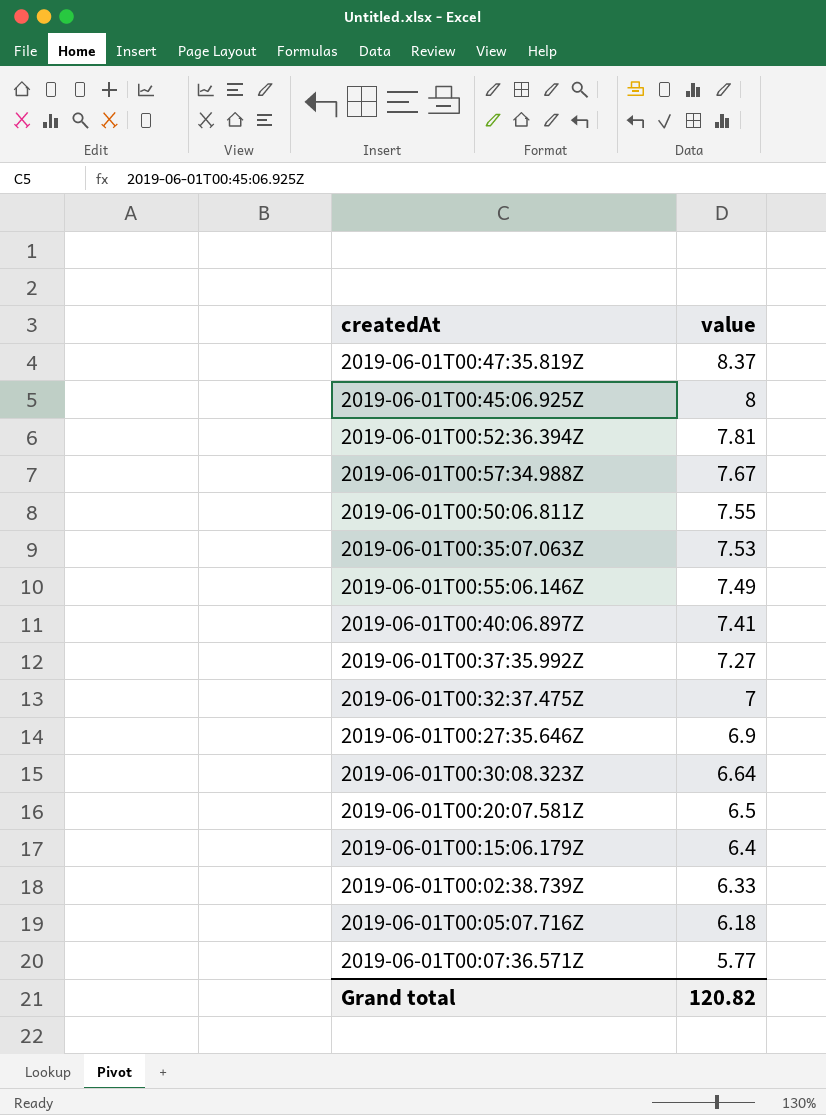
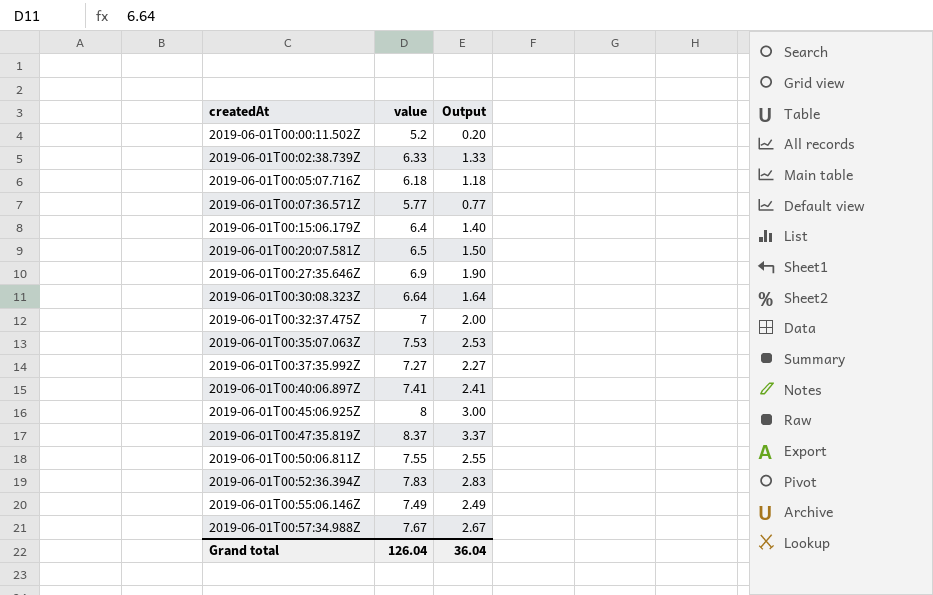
row order: value descending -> createdAt ascending
column Output | formula: none -> [value] - 5
row 2019-06-01T00:00:11.502Z: none -> 5.2 | 0.20
2019-06-01T00:52:36.394Z | value: 7.81 -> 7.83
Grand total | value: 120.82 -> 126.04

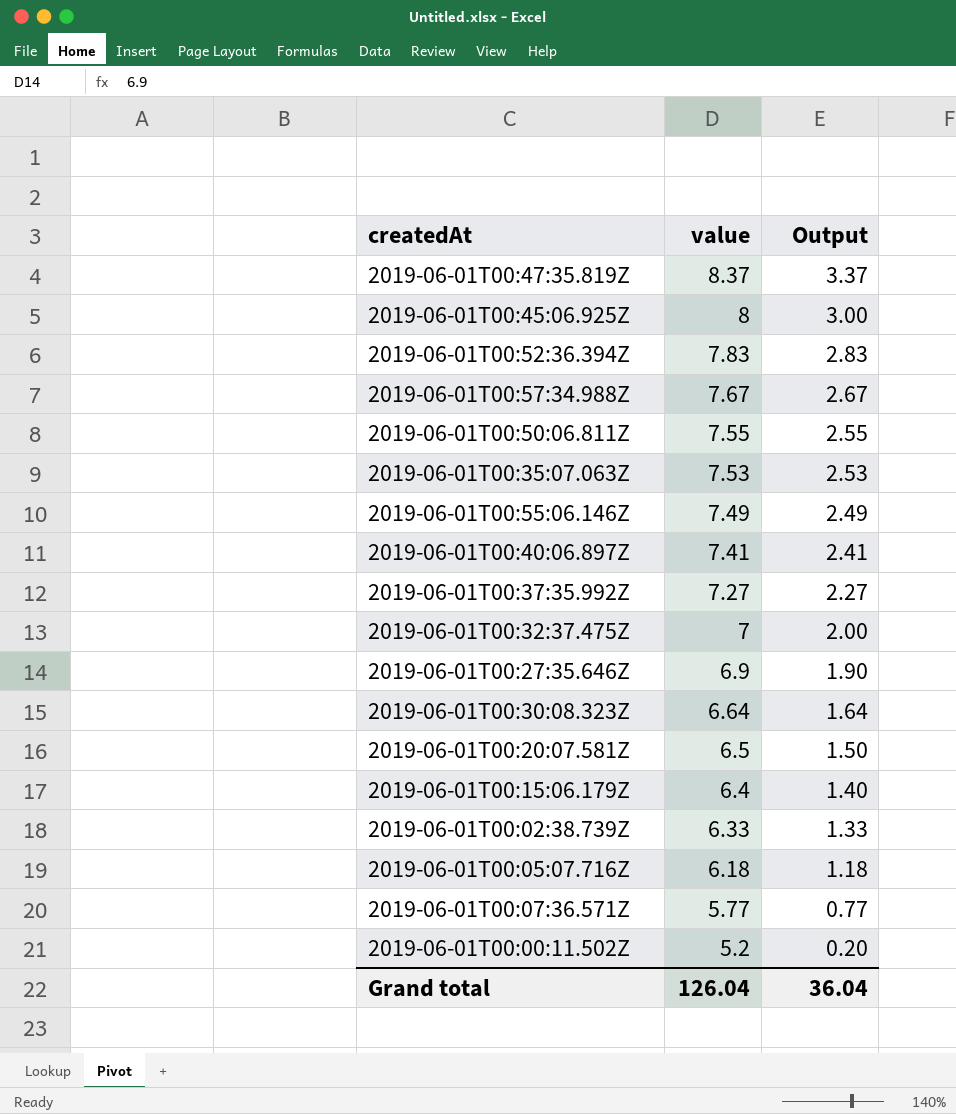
row order: createdAt ascending -> value descending

